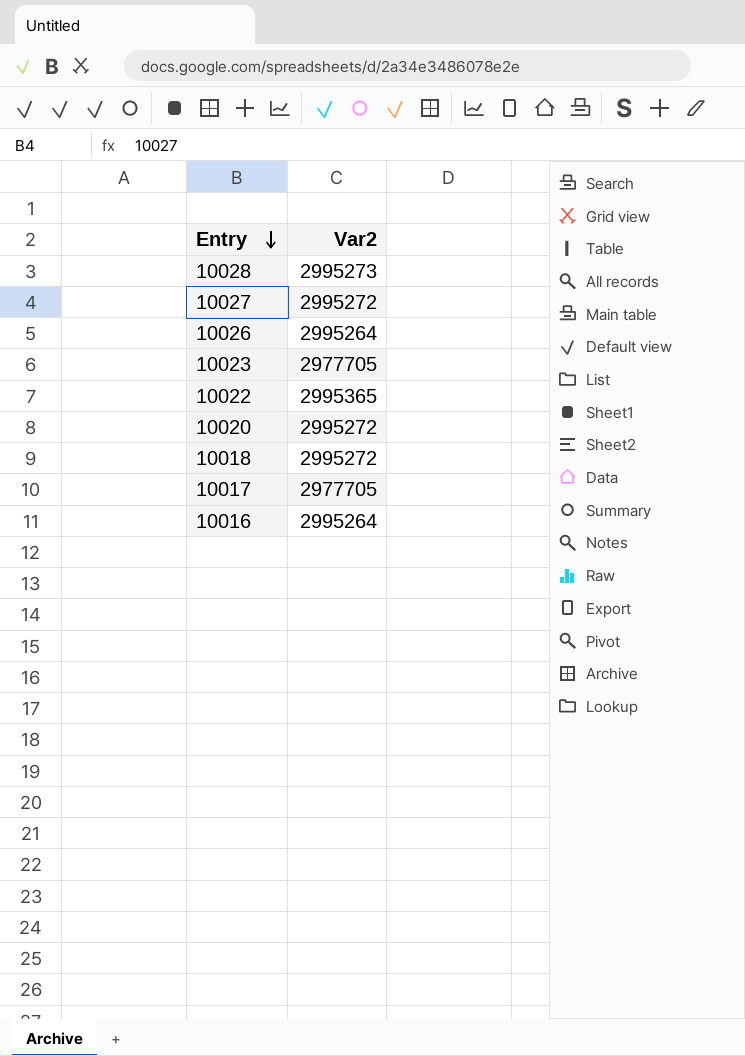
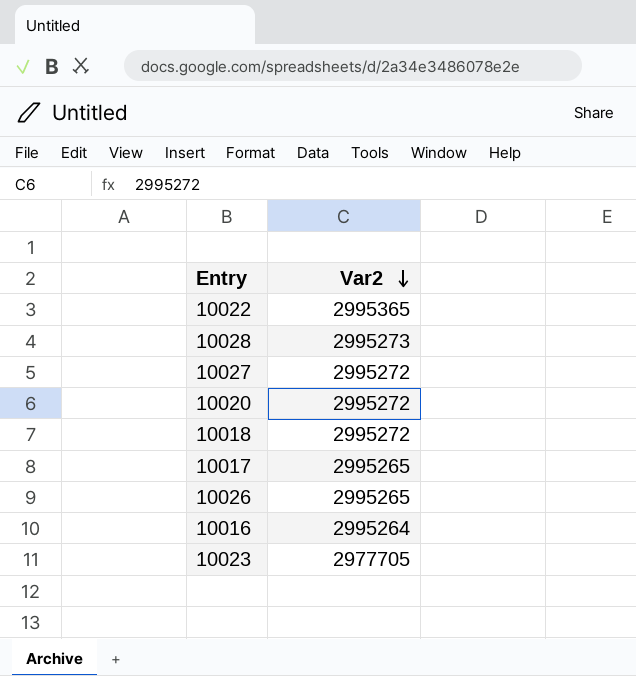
row order: Entry descending -> Var2 descending
10017 | Var2: 2977705 -> 2995265
10026 | Var2: 2995264 -> 2995265

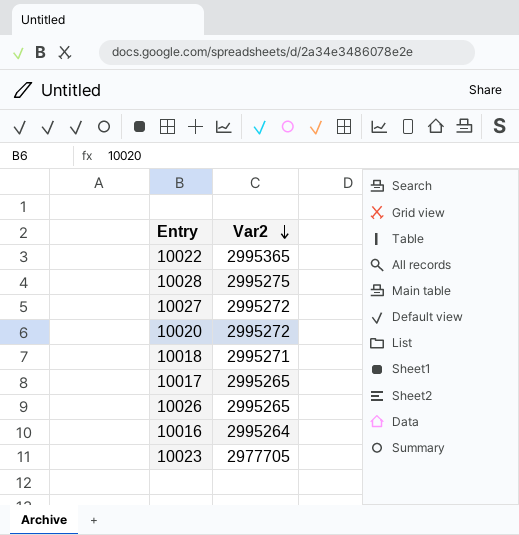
10028 | Var2: 2995273 -> 2995275
10018 | Var2: 2995272 -> 2995271

